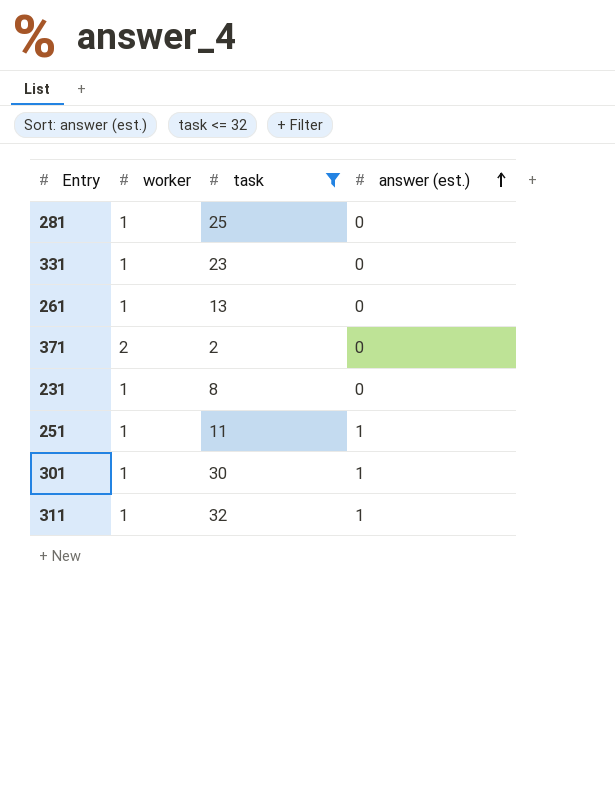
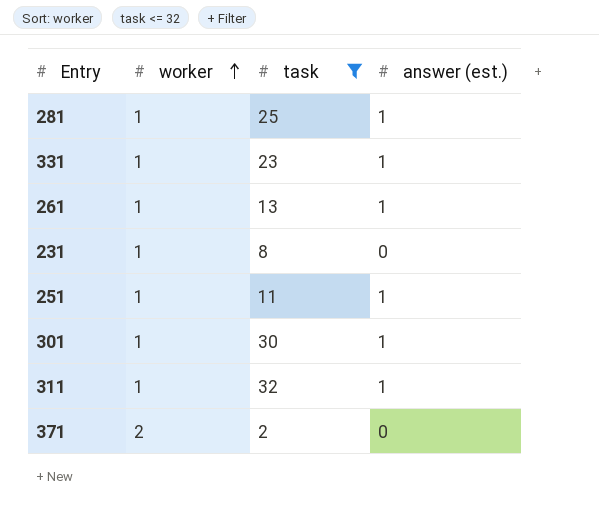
row order: answer (est.) ascending -> worker ascending
281 | answer (est.): 0 -> 1
331 | answer (est.): 0 -> 1
261 | answer (est.): 0 -> 1

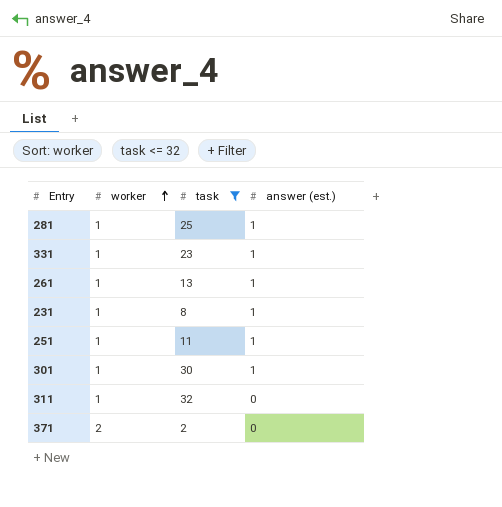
231 | answer (est.): 0 -> 1
311 | answer (est.): 1 -> 0

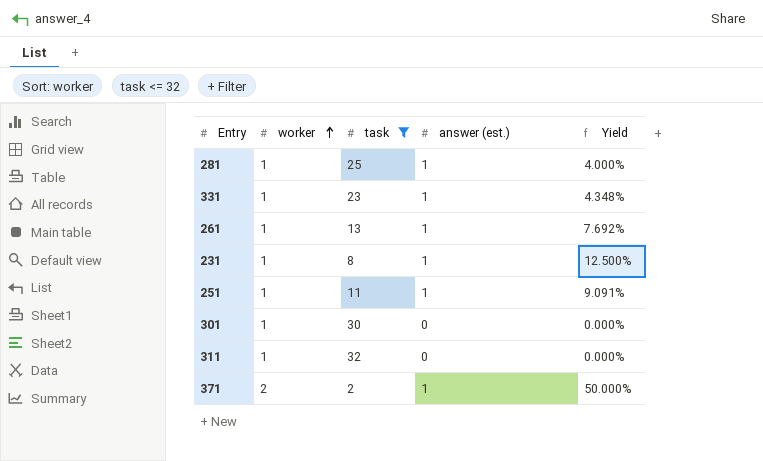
column Yield | formula: none -> [answer (est.)] / [task]
301 | answer (est.): 1 -> 0
371 | answer (est.): 0 -> 1

